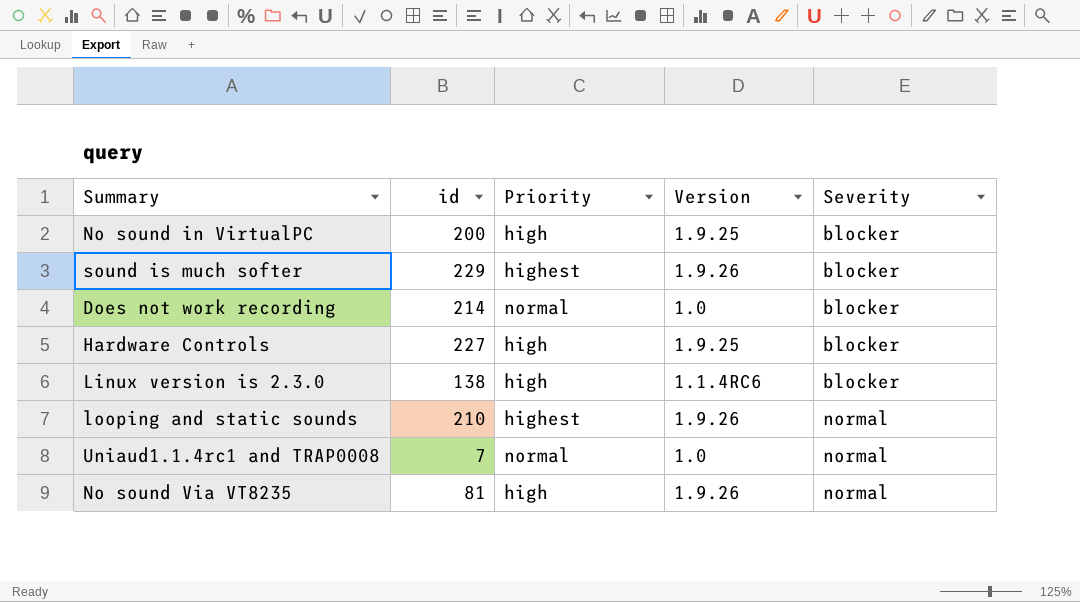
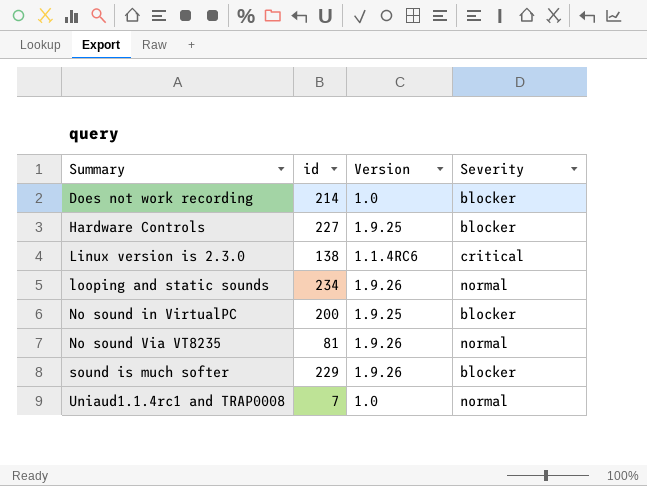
row order: Severity ascending -> Summary ascending
column Priority | position: 3 -> none
Linux version is 2.3.0 | Severity: blocker -> critical
looping and static sounds | id: 210 -> 234

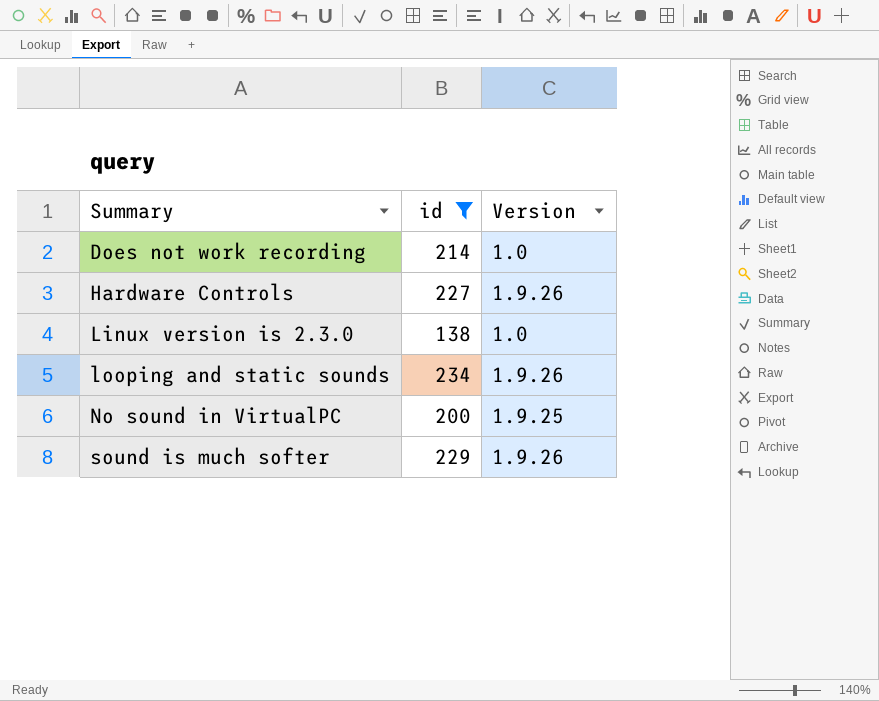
filter: none -> id >= 138
column Severity | position: 4 -> none
Hardware Controls | Version: 1.9.25 -> 1.9.26
Linux version is 2.3.0 | Version: 1.1.4RC6 -> 1.0

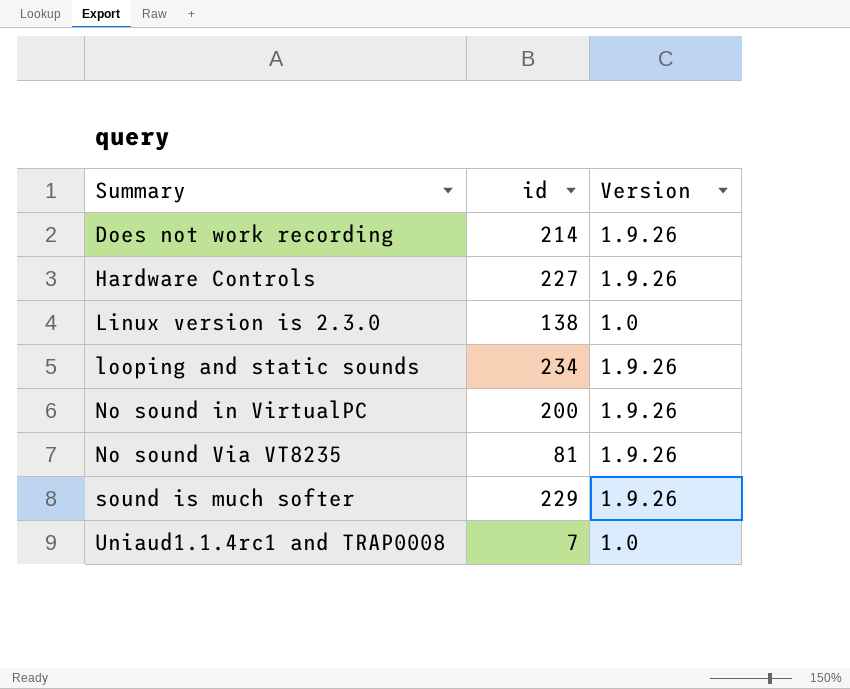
filter: id >= 138 -> none
Does not work recording | Version: 1.0 -> 1.9.26
No sound in VirtualPC | Version: 1.9.25 -> 1.9.26

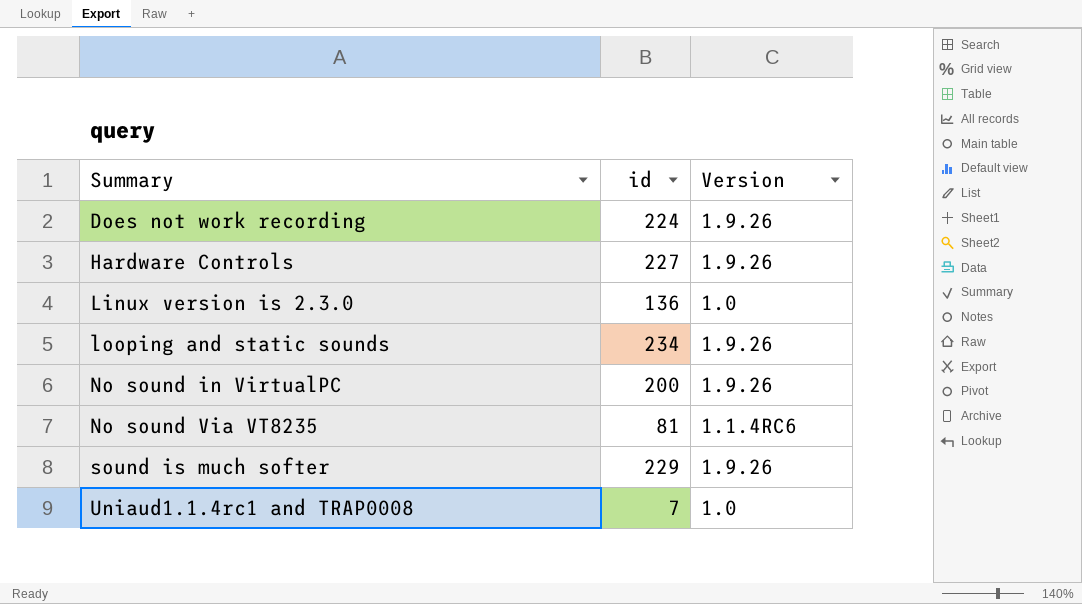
Does not work recording | id: 214 -> 224
Linux version is 2.3.0 | id: 138 -> 136
No sound Via VT8235 | Version: 1.9.26 -> 1.1.4RC6

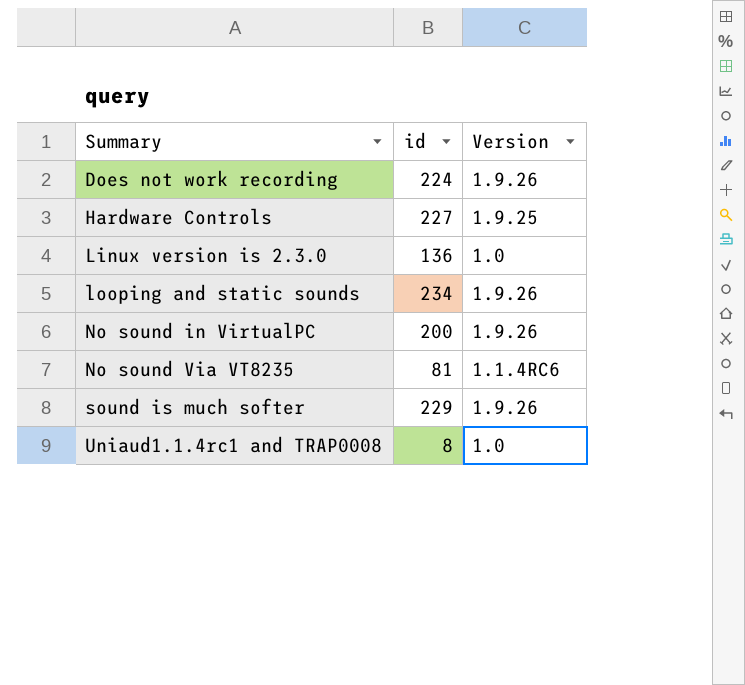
Hardware Controls | Version: 1.9.26 -> 1.9.25
Uniaud1.1.4rc1 and TRAP0008 | id: 7 -> 8

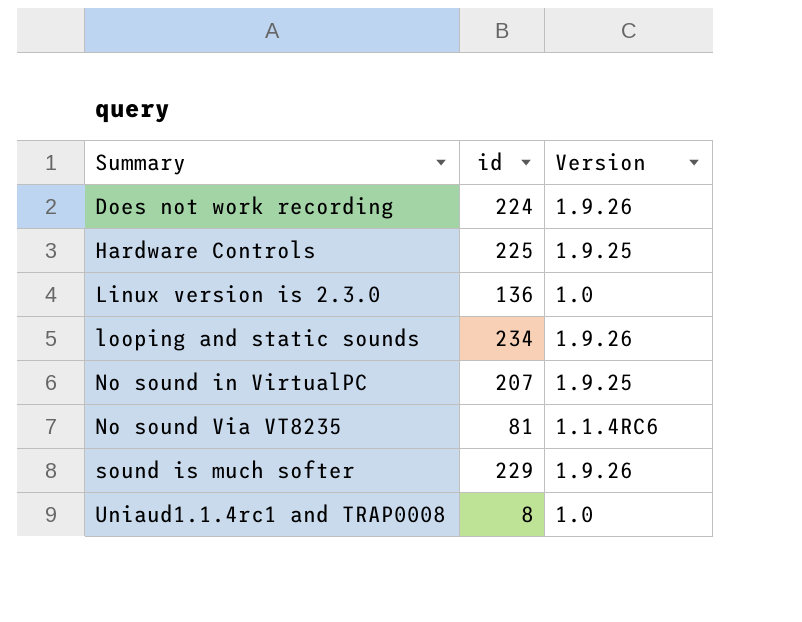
Hardware Controls | id: 227 -> 225
No sound in VirtualPC | id: 200 -> 207
No sound in VirtualPC | Version: 1.9.26 -> 1.9.25

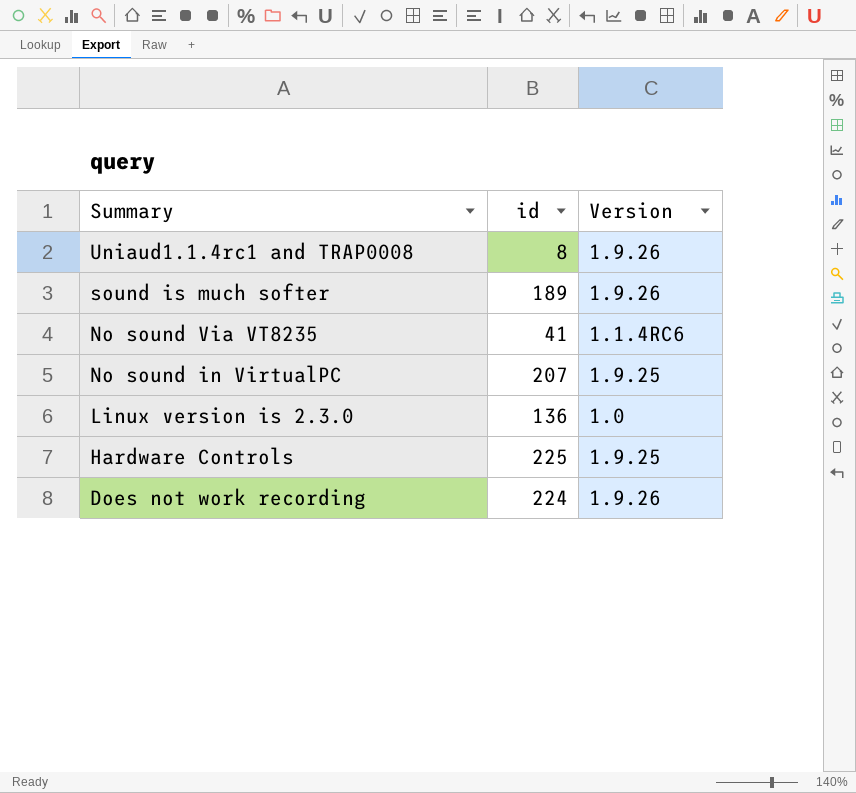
row order: Summary ascending -> Summary descending
row looping and static sounds: 234 | 1.9.26 -> none
Uniaud1.1.4rc1 and TRAP0008 | Version: 1.0 -> 1.9.26
sound is much softer | id: 229 -> 189
No sound Via VT8235 | id: 81 -> 41

